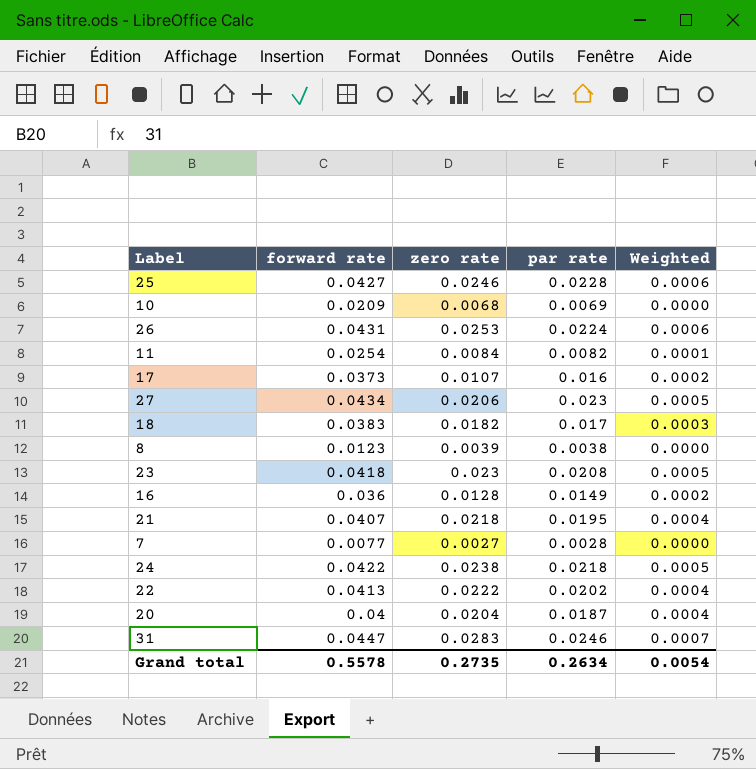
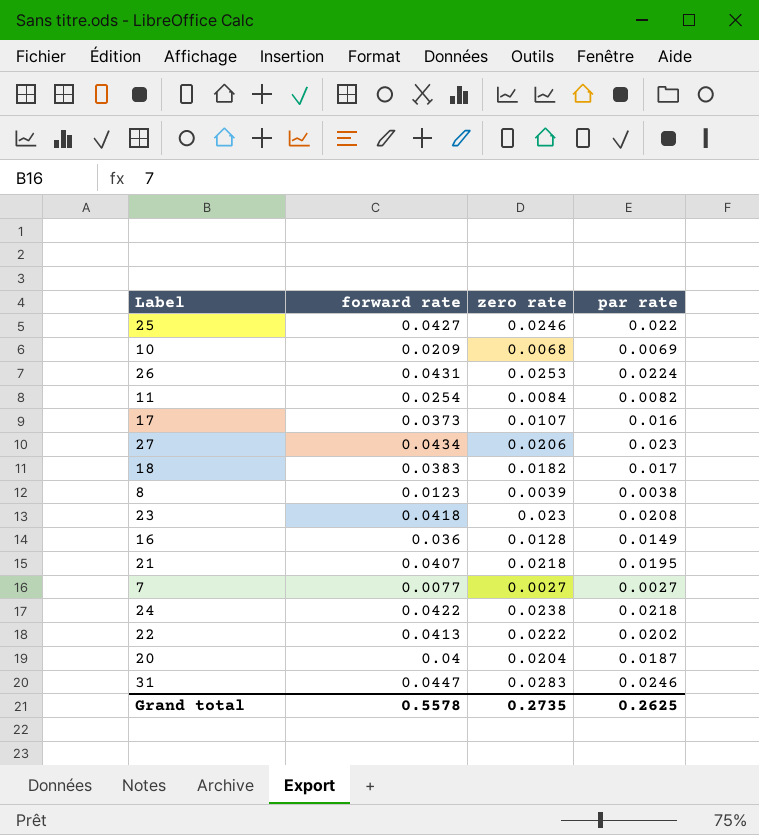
column Weighted | formula: [zero rate] * [par rate] -> none
25 | par rate: 0.0228 -> 0.022
7 | par rate: 0.0028 -> 0.0027
Grand total | par rate: 0.2634 -> 0.2625

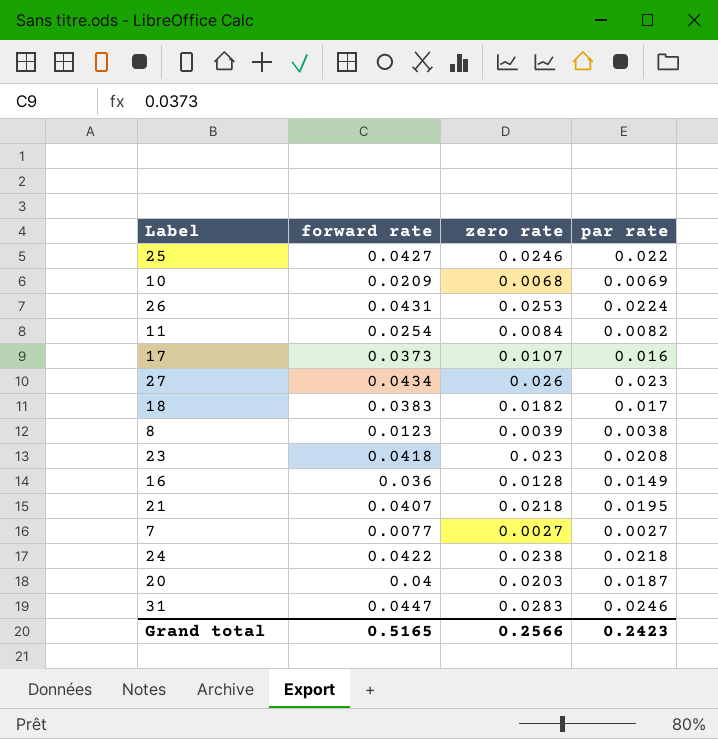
row 22: 0.0413 | 0.0222 | 0.0202 -> none
27 | zero rate: 0.0206 -> 0.026
20 | zero rate: 0.0204 -> 0.0203
Grand total | forward rate: 0.5578 -> 0.5165
Grand total | zero rate: 0.2735 -> 0.2566
Grand total | par rate: 0.2625 -> 0.2423

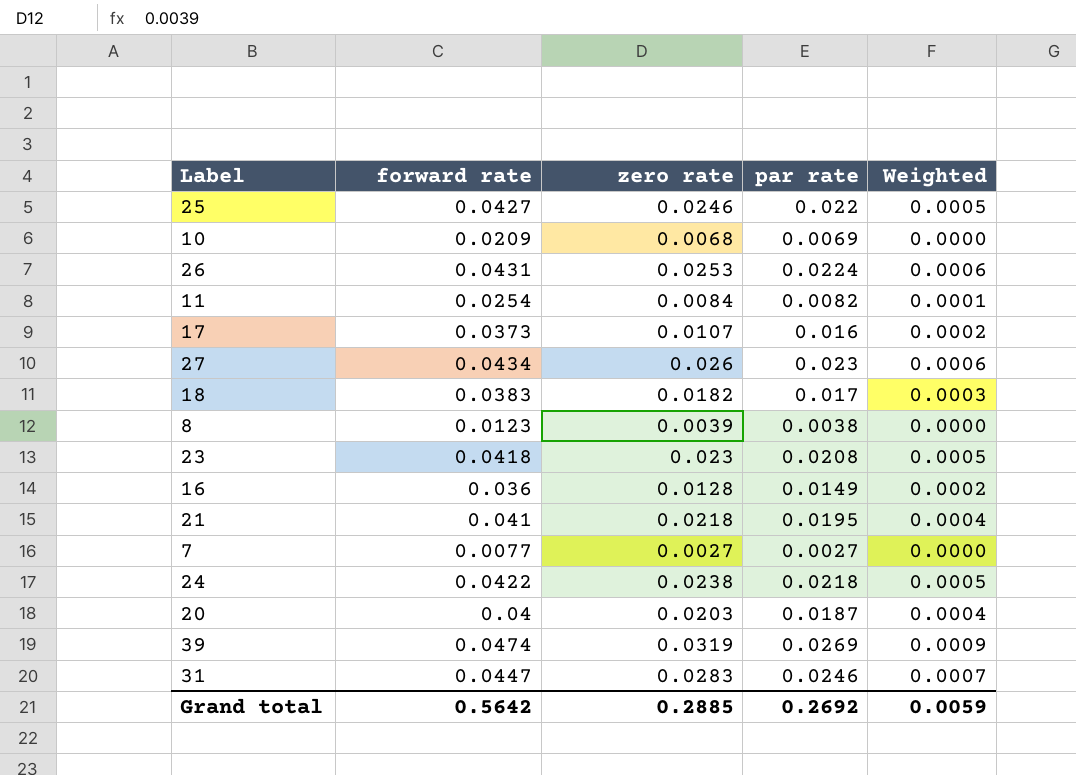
column Weighted | formula: none -> [zero rate] * [par rate]
21 | forward rate: 0.0407 -> 0.041
row 39: none -> 0.0474 | 0.0319 | 0.0269 | 0.0009
Grand total | forward rate: 0.5165 -> 0.5642
Grand total | zero rate: 0.2566 -> 0.2885
Grand total | par rate: 0.2423 -> 0.2692

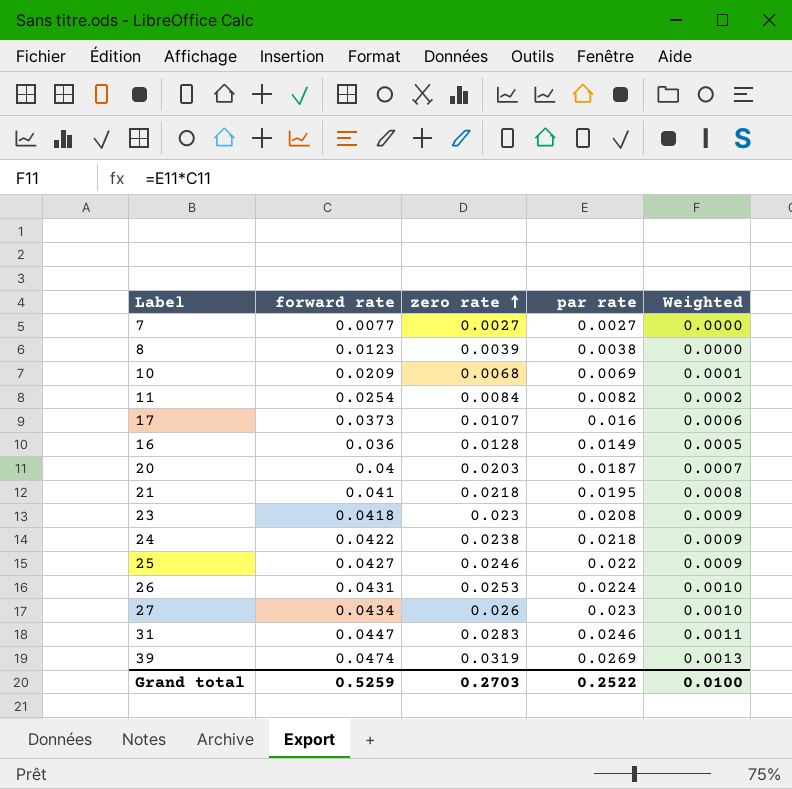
row order: none -> zero rate ascending
column Weighted | formula: [zero rate] * [par rate] -> [forward rate] * [par rate]
row 18: 0.0383 | 0.0182 | 0.017 | 0.0003 -> none
Grand total | forward rate: 0.5642 -> 0.5259
Grand total | zero rate: 0.2885 -> 0.2703
Grand total | par rate: 0.2692 -> 0.2522
Grand total | Weighted: 0.0059 -> 0.0100

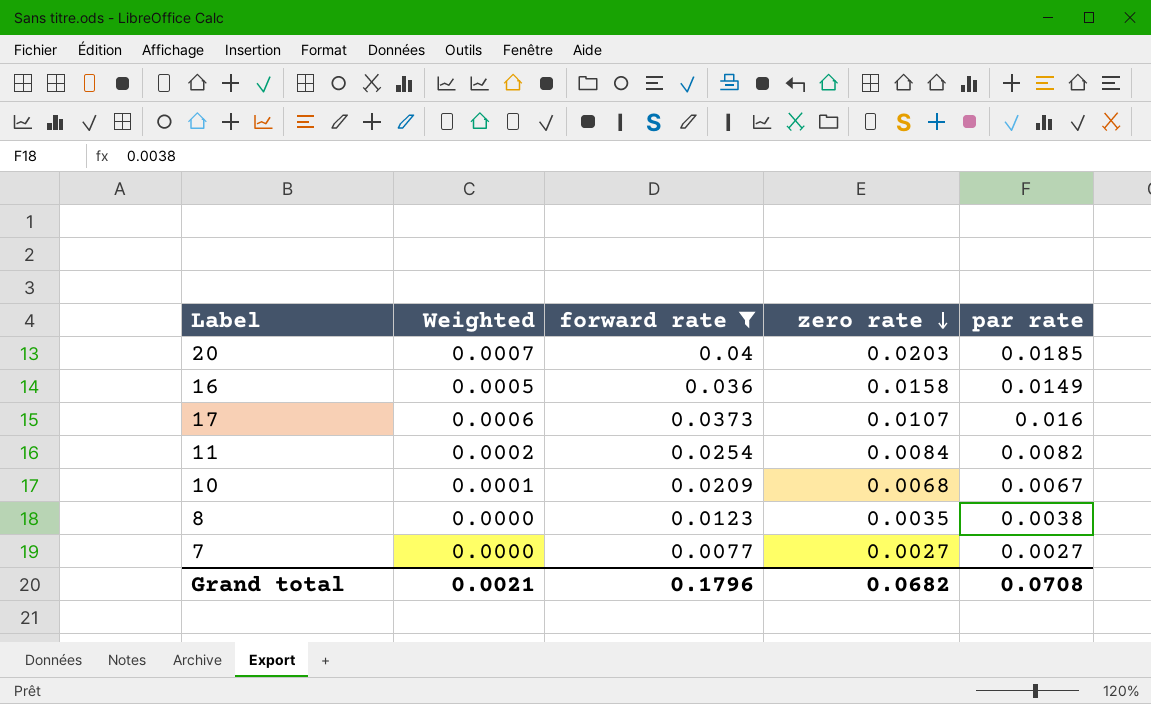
filter: none -> forward rate <= 0.04
row order: zero rate ascending -> zero rate descending
column Weighted | position: 5 -> 2
20 | par rate: 0.0187 -> 0.0185
16 | zero rate: 0.0128 -> 0.0158
10 | par rate: 0.0069 -> 0.0067
8 | zero rate: 0.0039 -> 0.0035
Grand total | Weighted: 0.0100 -> 0.0021
Grand total | forward rate: 0.5259 -> 0.1796
Grand total | zero rate: 0.2703 -> 0.0682
Grand total | par rate: 0.2522 -> 0.0708

